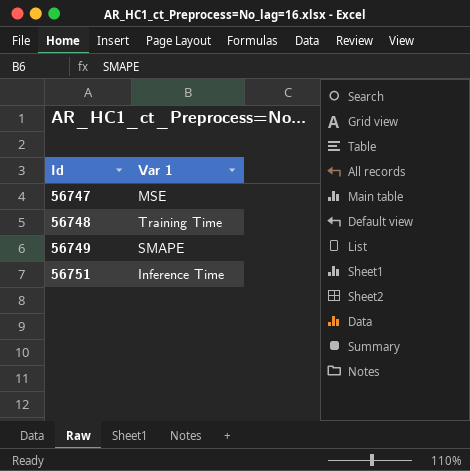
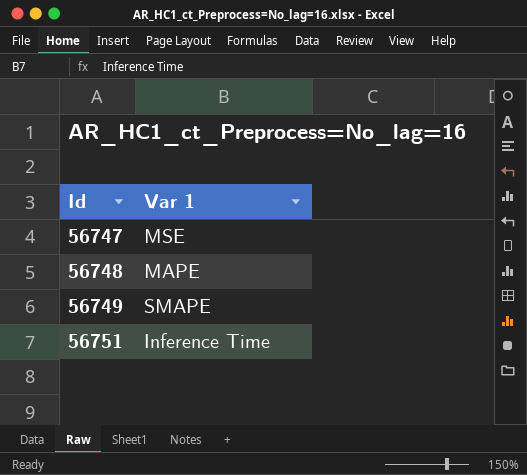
56748 | Var 1: Training Time -> MAPE

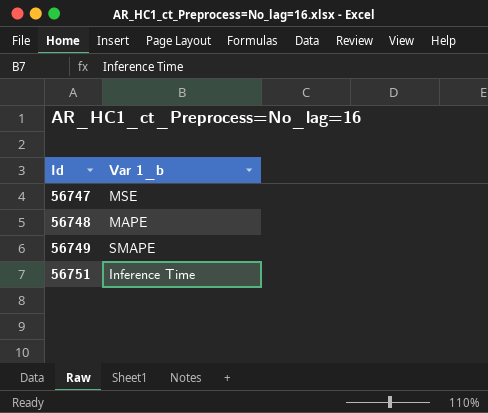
column name: Var 1 -> Var 1_b

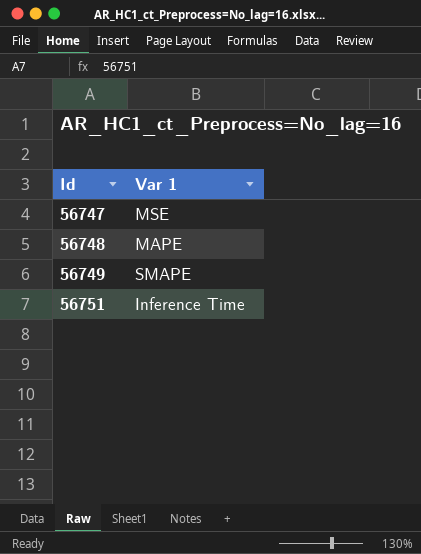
column name: Var 1_b -> Var 1

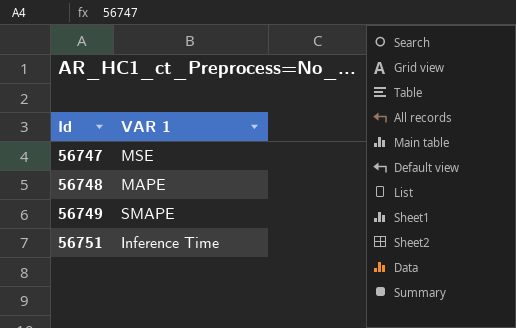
column name: Var 1 -> VAR 1

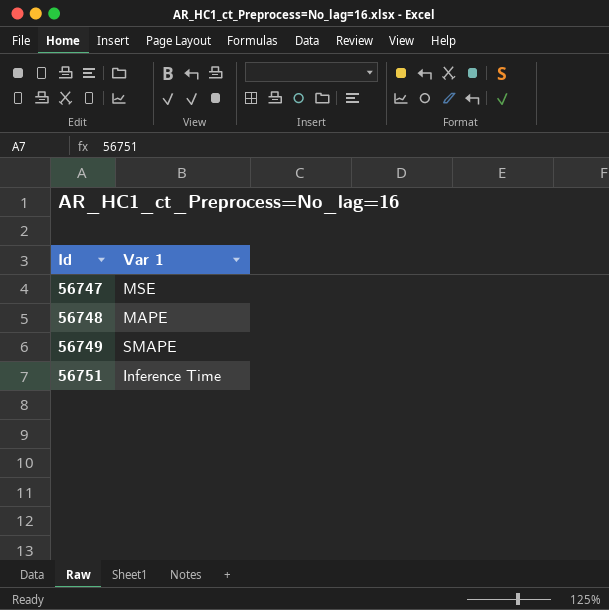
column name: VAR 1 -> Var 1

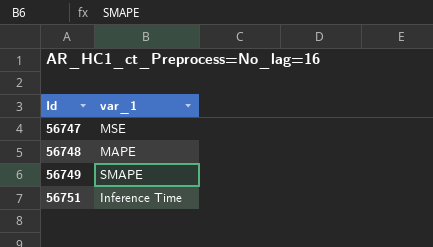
column name: Var 1 -> var_1

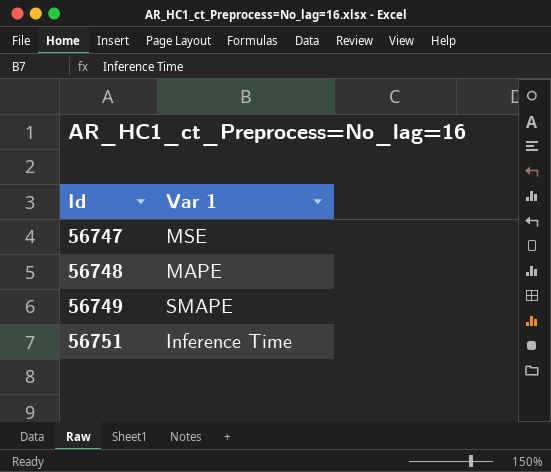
column name: var_1 -> Var 1

